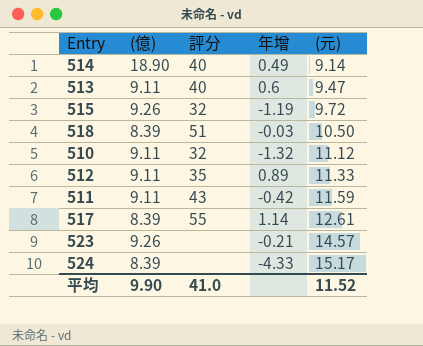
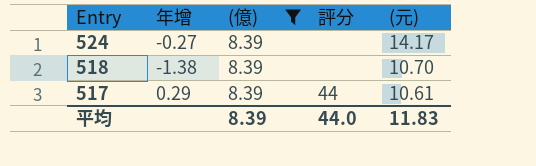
filter: none -> (億) = 8.39
row order: (元) ascending -> Entry descending
column 年增 | position: 4 -> 2
524 | 年增: -4.33 -> -0.27
524 | (元): 15.17 -> 14.17
518 | 年增: -0.03 -> -1.38
518 | 評分: 51 -> none
518 | (元): 10.50 -> 10.70
517 | 年增: 1.14 -> 0.29
517 | 評分: 55 -> 44
517 | (元): 12.61 -> 10.61
平均 | (億): 9.90 -> 8.39
平均 | 評分: 41.0 -> 44.0
平均 | (元): 11.52 -> 11.83

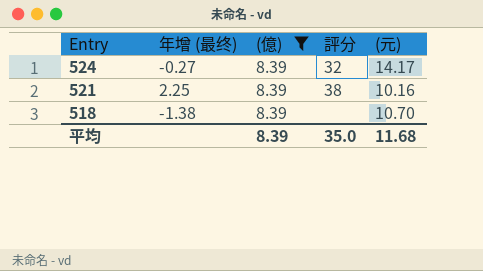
column name: 年增 -> 年增 (最终)
row 517: 0.29 | 8.39 | 44 | 10.61 -> none
524 | 評分: none -> 32
row 521: none -> 2.25 | 8.39 | 38 | 10.16
平均 | 評分: 44.0 -> 35.0
平均 | (元): 11.83 -> 11.68

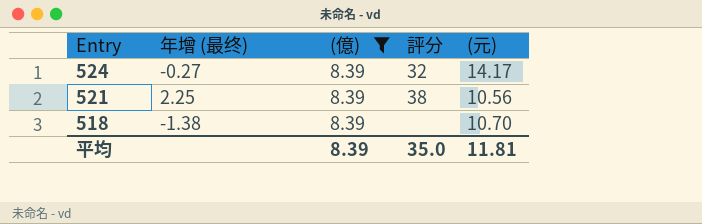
521 | (元): 10.16 -> 10.56
平均 | (元): 11.68 -> 11.81

